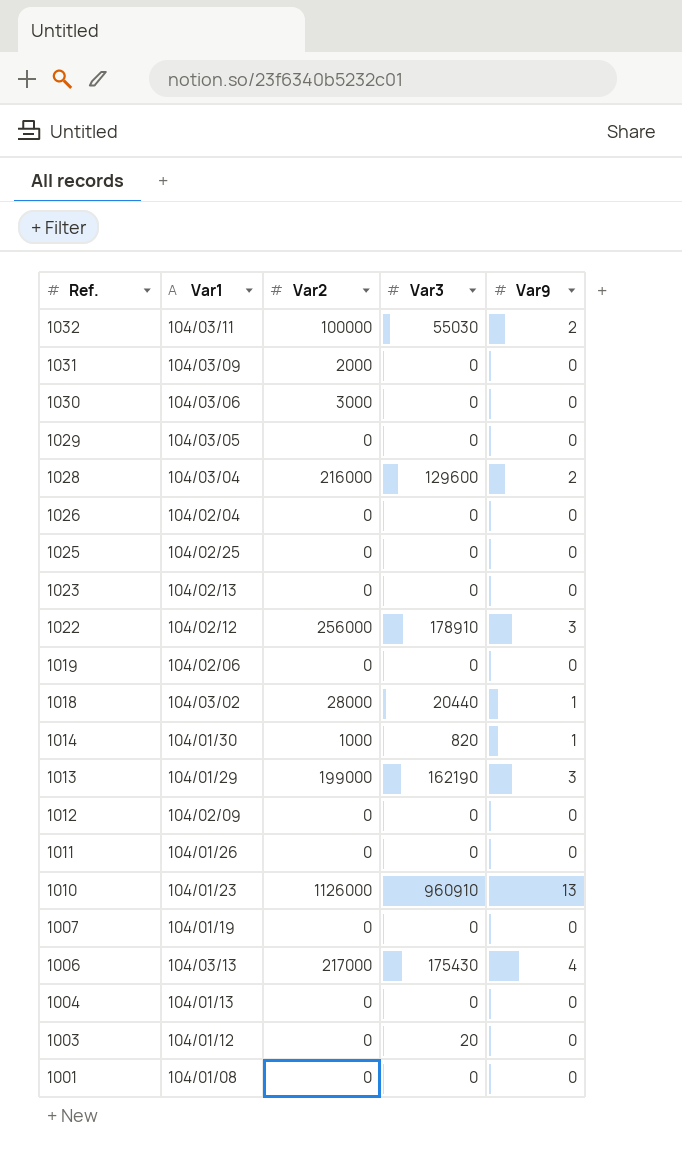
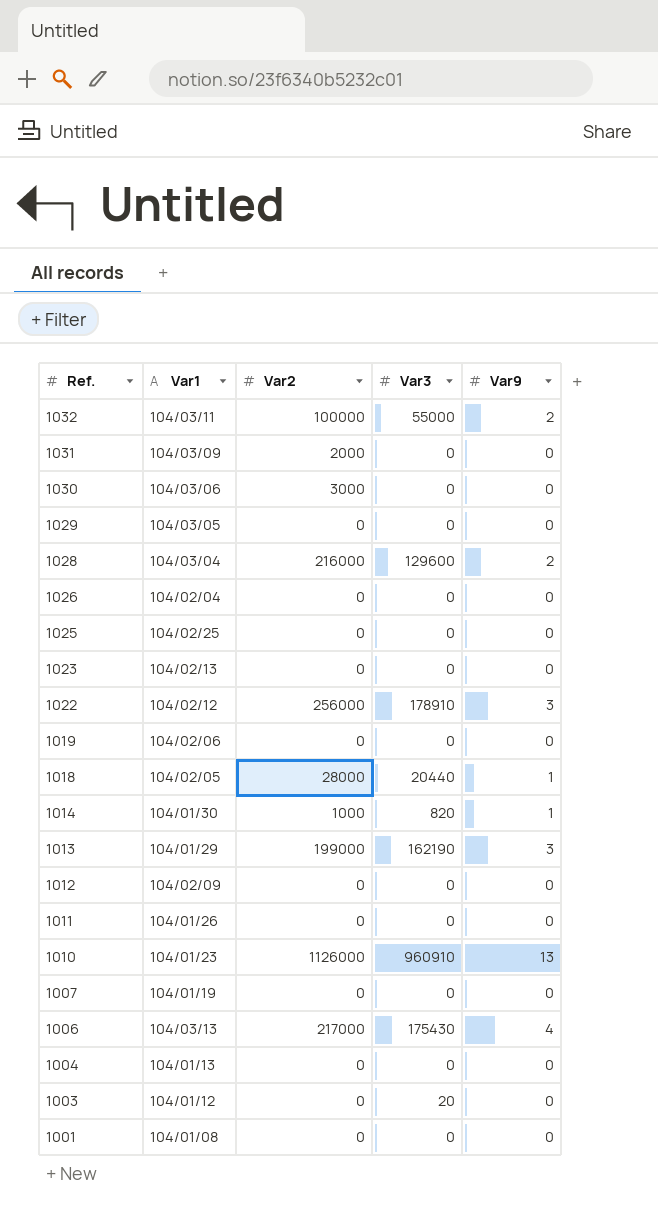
1032 | Var3: 55030 -> 55000
1018 | Var1: 104/03/02 -> 104/02/05

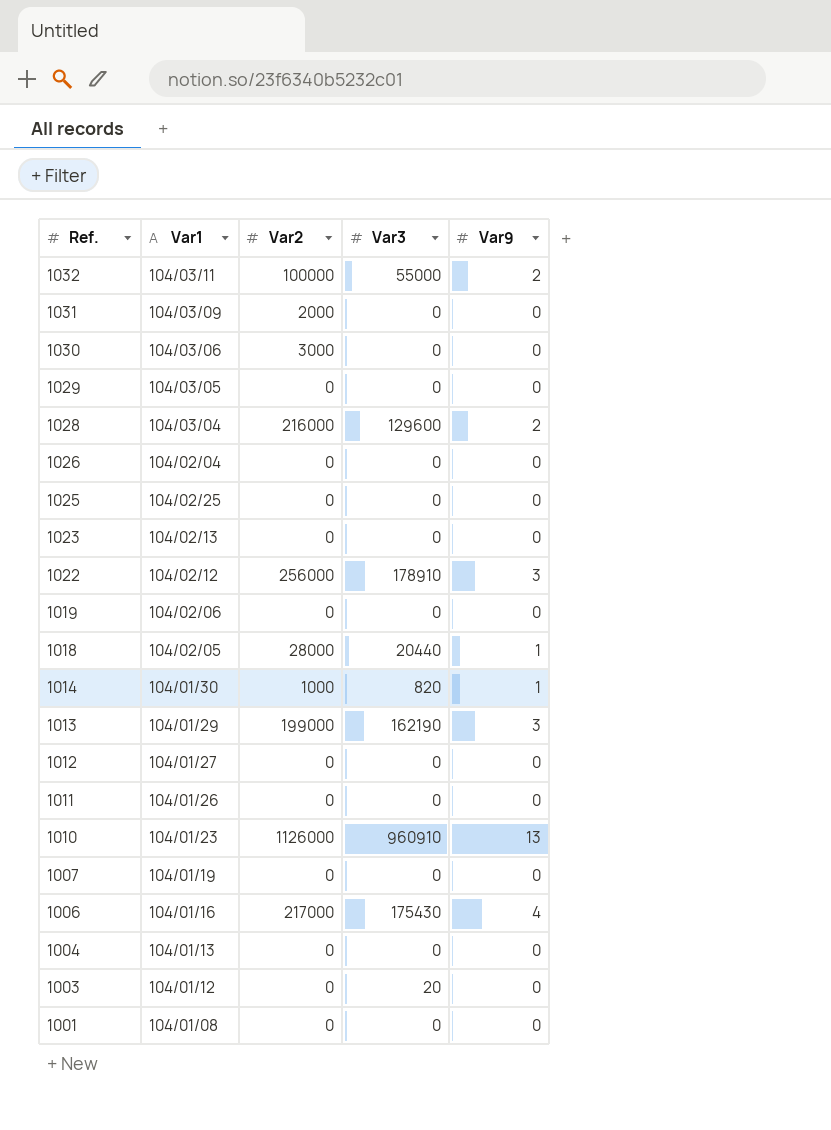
1012 | Var1: 104/02/09 -> 104/01/27
1006 | Var1: 104/03/13 -> 104/01/16

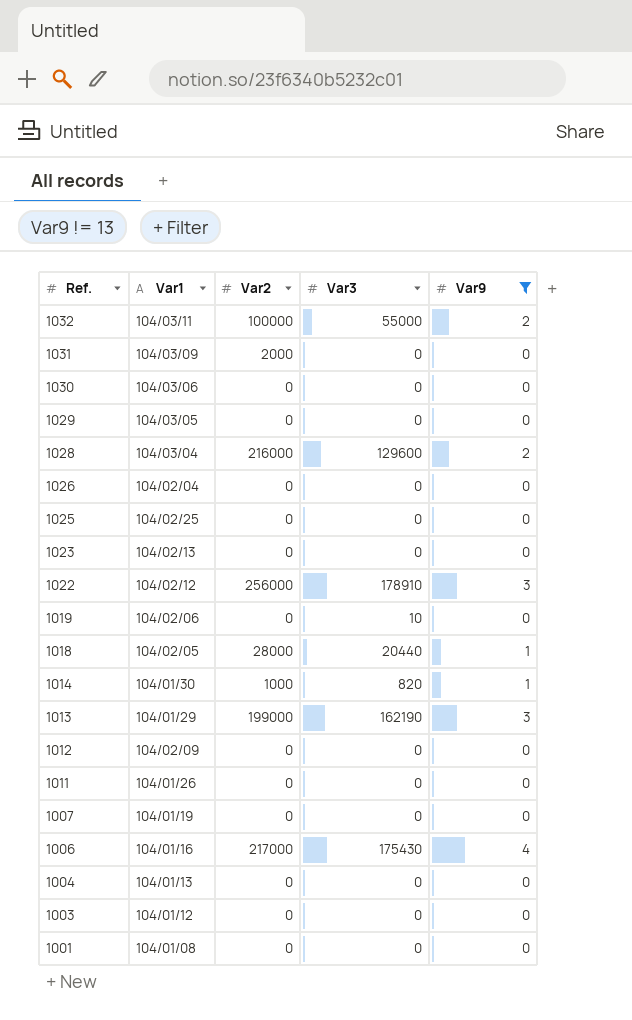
filter: none -> Var9 != 13
1030 | Var2: 3000 -> 0
1019 | Var3: 0 -> 10
1012 | Var1: 104/01/27 -> 104/02/09
1003 | Var3: 20 -> 0

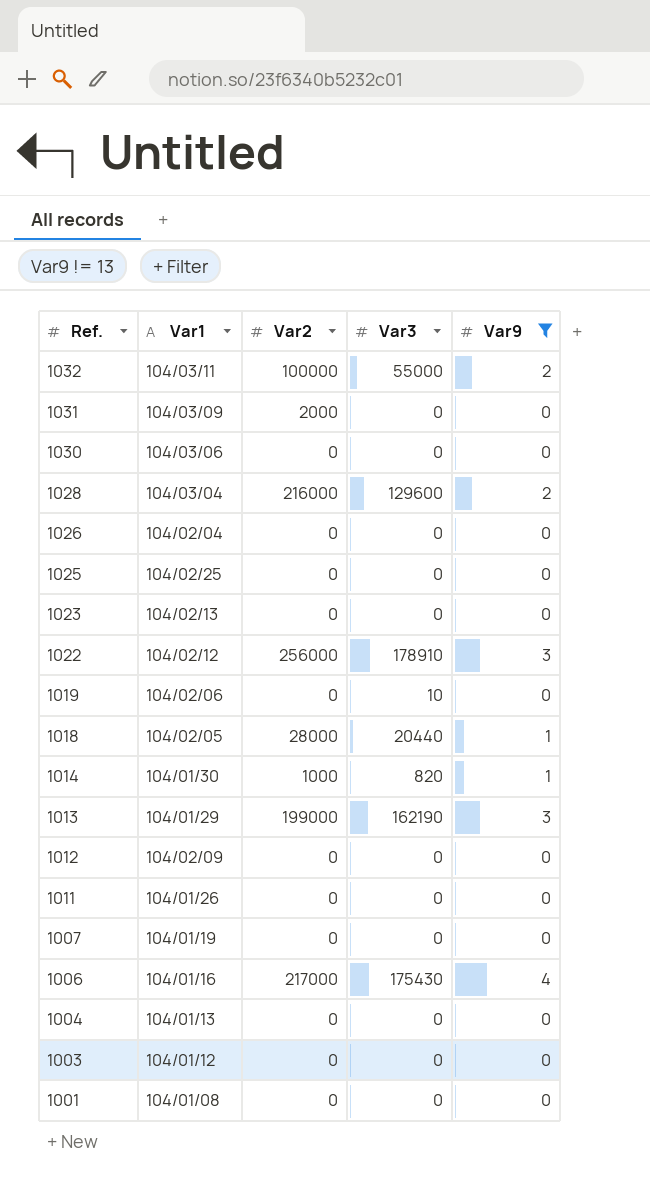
row 1029: 104/03/05 | 0 | 0 | 0 -> none

